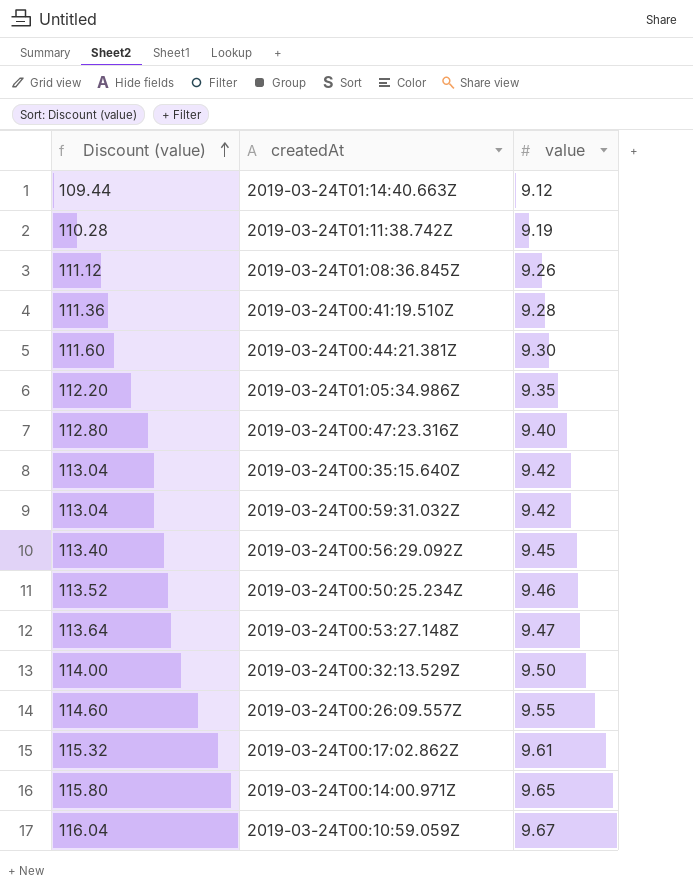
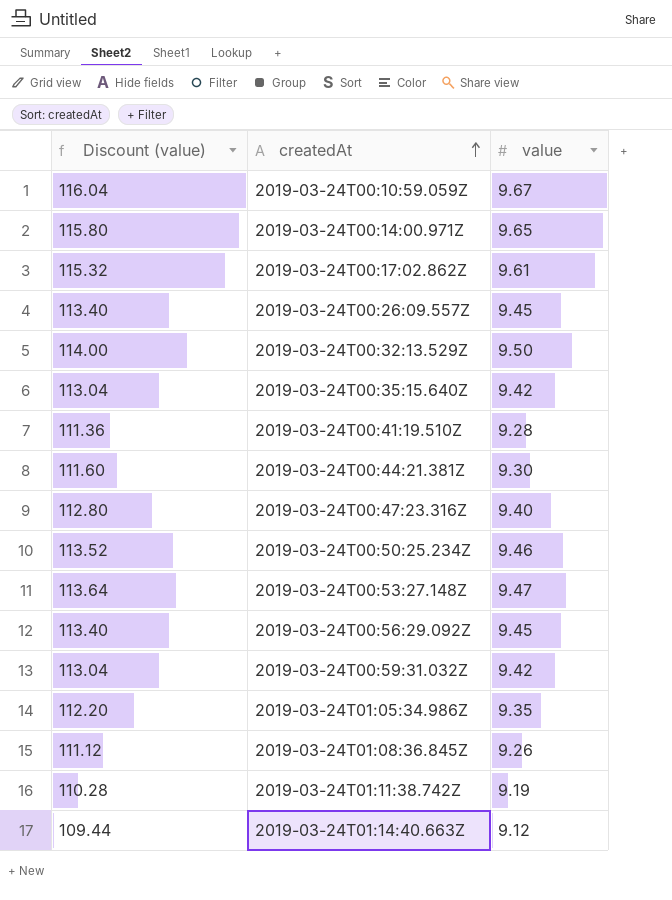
row order: Discount (value) ascending -> createdAt ascending
2019-03-24T00:26:09.557Z | Discount (value): 114.60 -> 113.40
2019-03-24T00:26:09.557Z | value: 9.55 -> 9.45

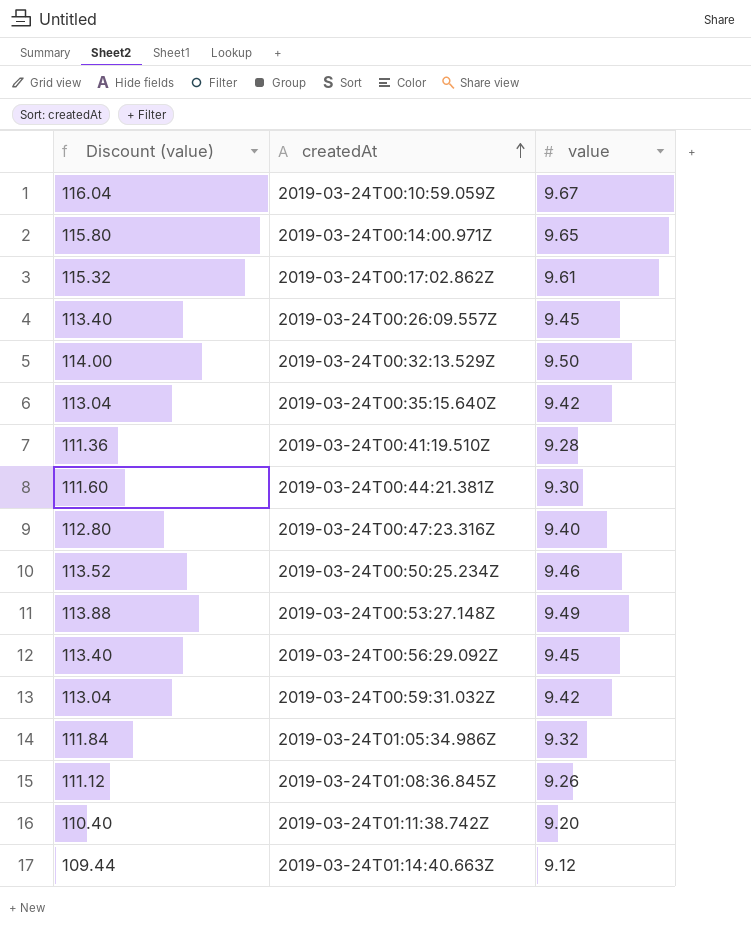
2019-03-24T00:53:27.148Z | Discount (value): 113.64 -> 113.88
2019-03-24T00:53:27.148Z | value: 9.47 -> 9.49
2019-03-24T01:05:34.986Z | Discount (value): 112.20 -> 111.84
2019-03-24T01:05:34.986Z | value: 9.35 -> 9.32
2019-03-24T01:11:38.742Z | Discount (value): 110.28 -> 110.40
2019-03-24T01:11:38.742Z | value: 9.19 -> 9.20

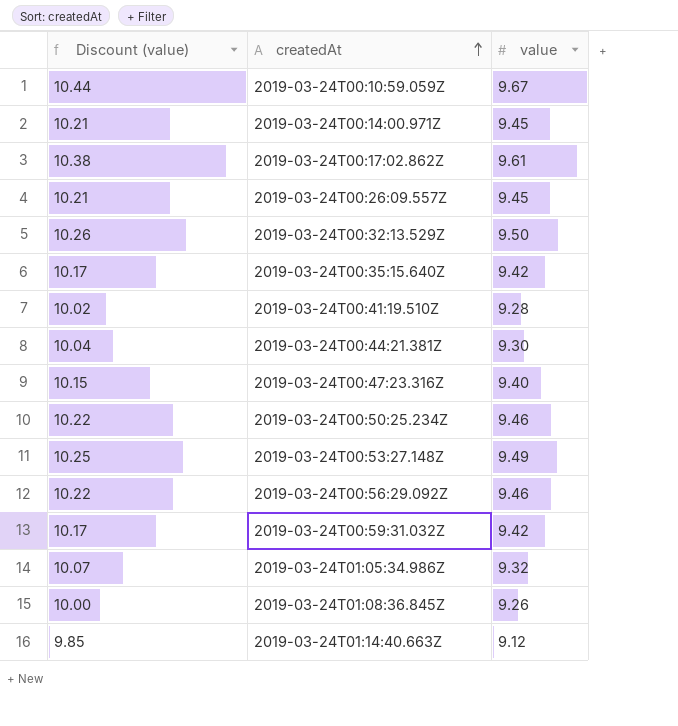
column Discount (value) | formula: [value] * 12 -> [value] * 1.08
row 2019-03-24T01:11:38.742Z: 110.40 | 9.20 -> none
2019-03-24T00:14:00.971Z | value: 9.65 -> 9.45
2019-03-24T00:56:29.092Z | value: 9.45 -> 9.46

